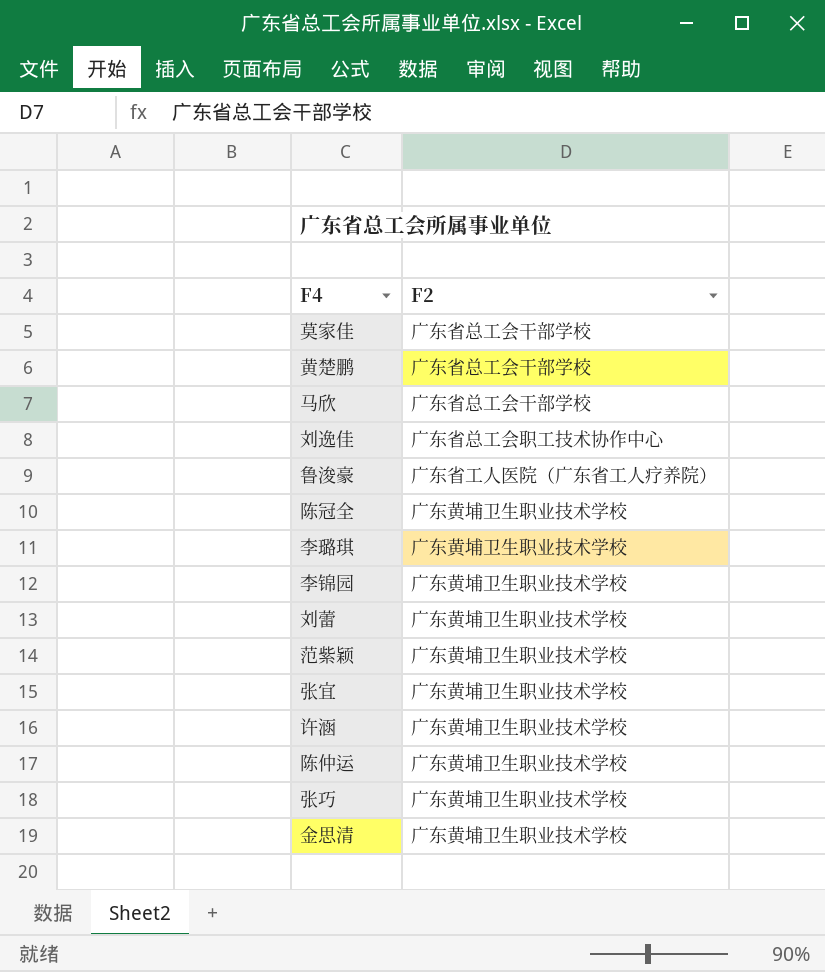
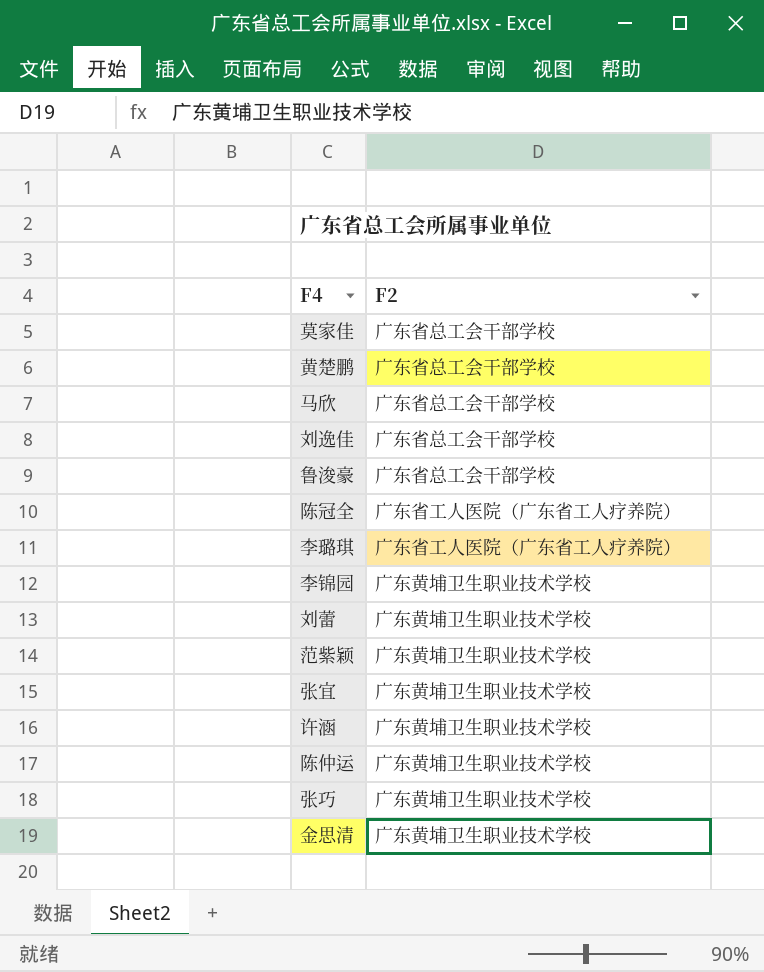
刘逸佳 | F2: 广东省总工会职工技术协作中心 -> 广东省总工会干部学校
鲁浚豪 | F2: 广东省工人医院（广东省工人疗养院） -> 广东省总工会干部学校
陈冠全 | F2: 广东黄埔卫生职业技术学校 -> 广东省工人医院（广东省工人疗养院）
李璐琪 | F2: 广东黄埔卫生职业技术学校 -> 广东省工人医院（广东省工人疗养院）

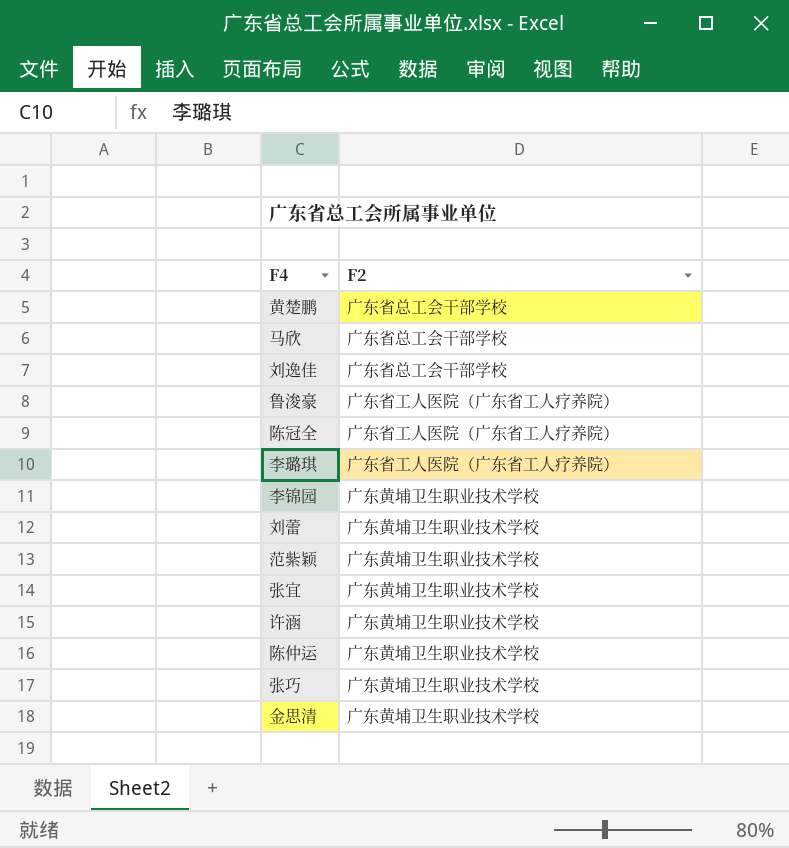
row 莫家佳: 广东省总工会干部学校 -> none
鲁浚豪 | F2: 广东省总工会干部学校 -> 广东省工人医院（广东省工人疗养院）

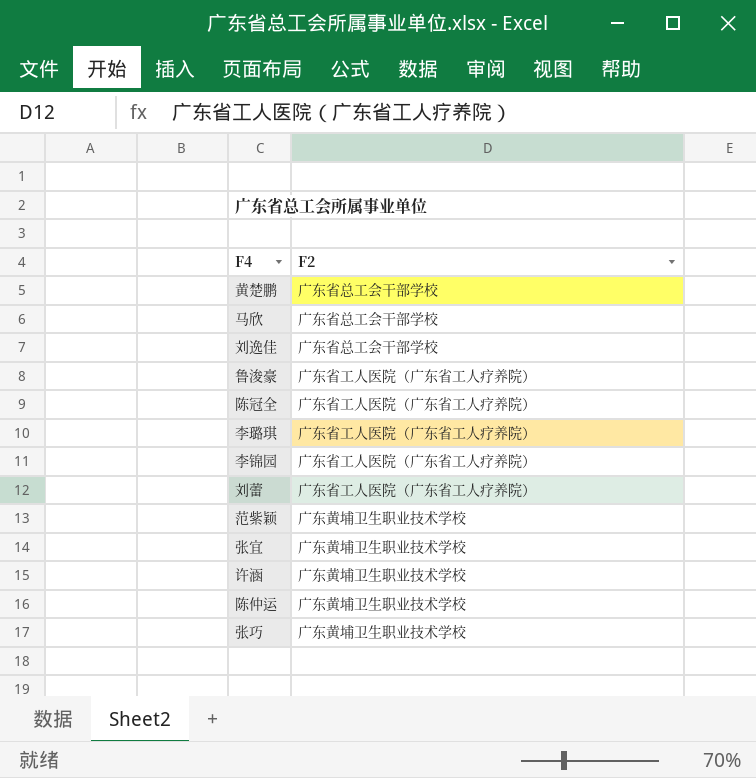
row 金思清: 广东黄埔卫生职业技术学校 -> none
李锦园 | F2: 广东黄埔卫生职业技术学校 -> 广东省工人医院（广东省工人疗养院）
刘蕾 | F2: 广东黄埔卫生职业技术学校 -> 广东省工人医院（广东省工人疗养院）

